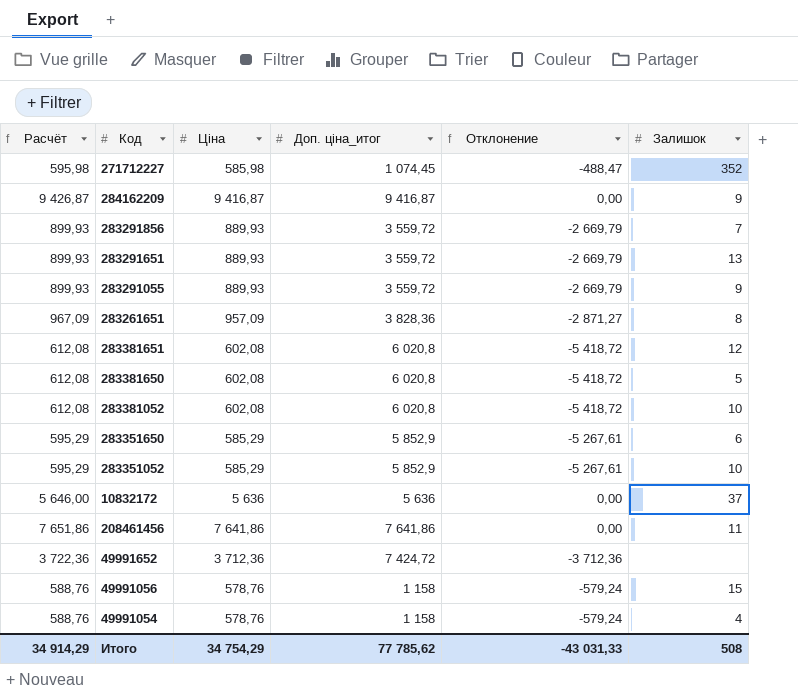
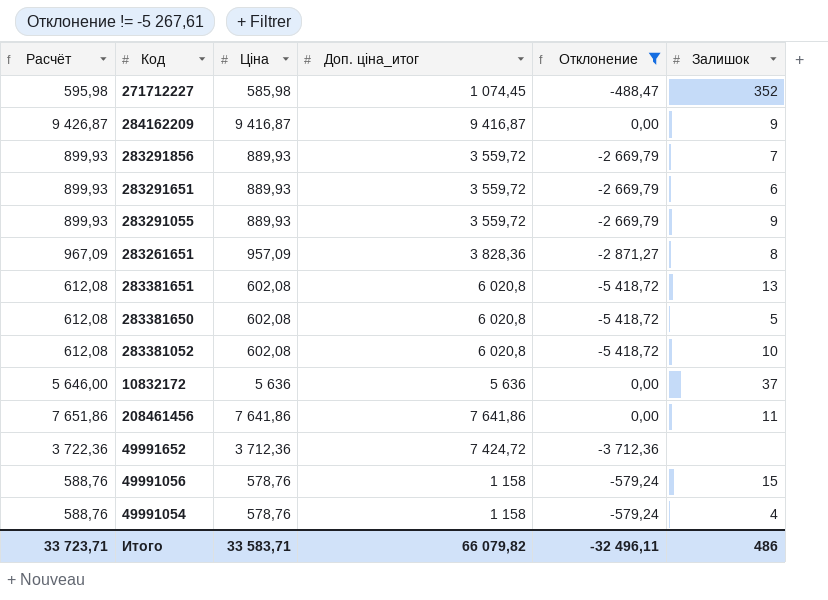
filter: none -> Отклонение != -5 267,61
283291651 | Залишок: 13 -> 6
283381651 | Залишок: 12 -> 13
Итого | Расчёт: 34 914,29 -> 33 723,71
Итого | Ціна: 34 754,29 -> 33 583,71
Итого | Доп. ціна_итог: 77 785,62 -> 66 079,82
Итого | Отклонение: -43 031,33 -> -32 496,11
Итого | Залишок: 508 -> 486

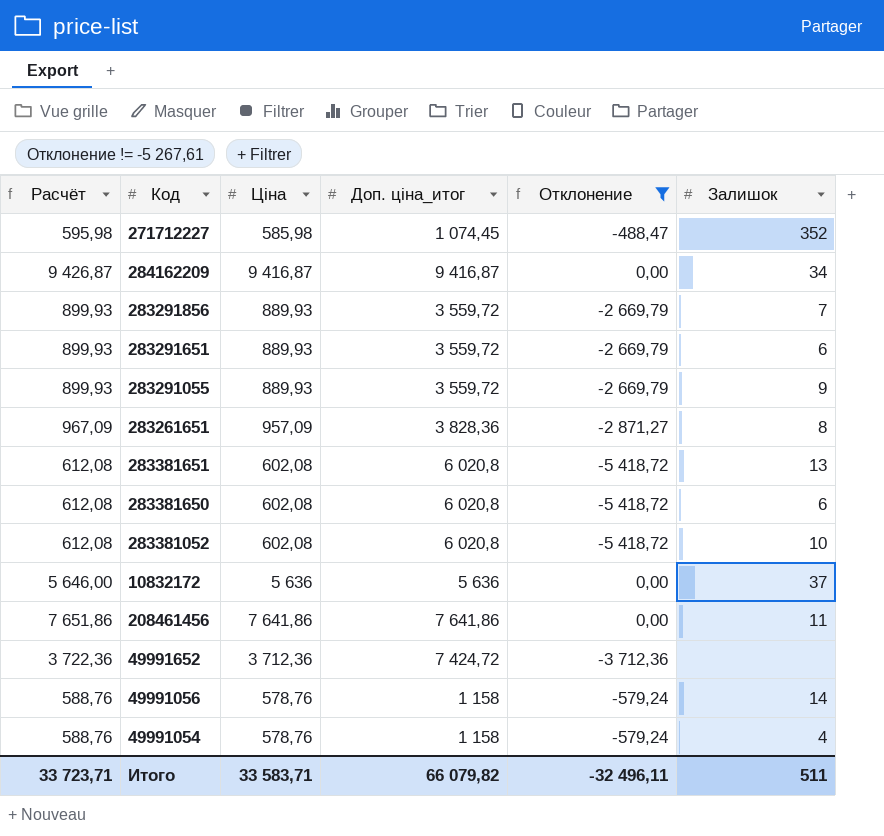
284162209 | Залишок: 9 -> 34
283381650 | Залишок: 5 -> 6
49991056 | Залишок: 15 -> 14
Итого | Залишок: 486 -> 511

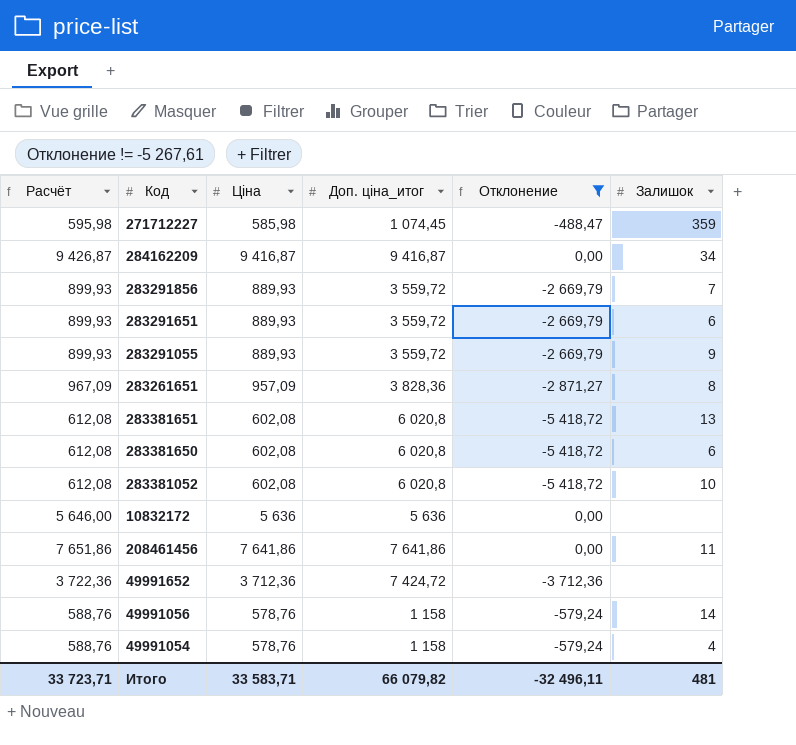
271712227 | Залишок: 352 -> 359
10832172 | Залишок: 37 -> none
Итого | Залишок: 511 -> 481

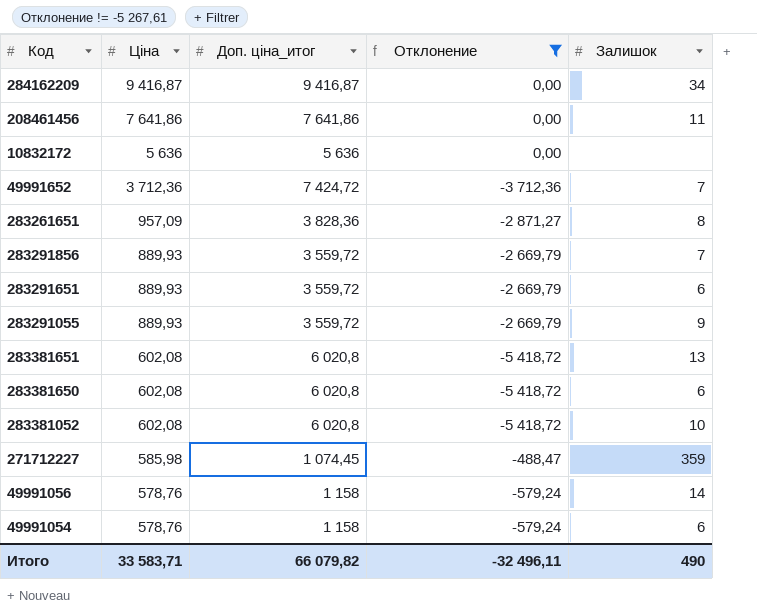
row order: none -> Ціна descending
column Расчёт | formula: [Ціна] + 10 -> none
49991652 | Залишок: none -> 7
49991054 | Залишок: 4 -> 6
Итого | Залишок: 481 -> 490

